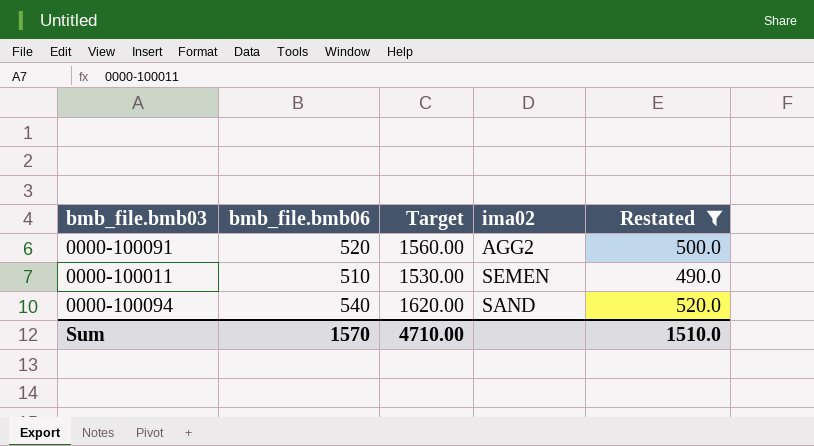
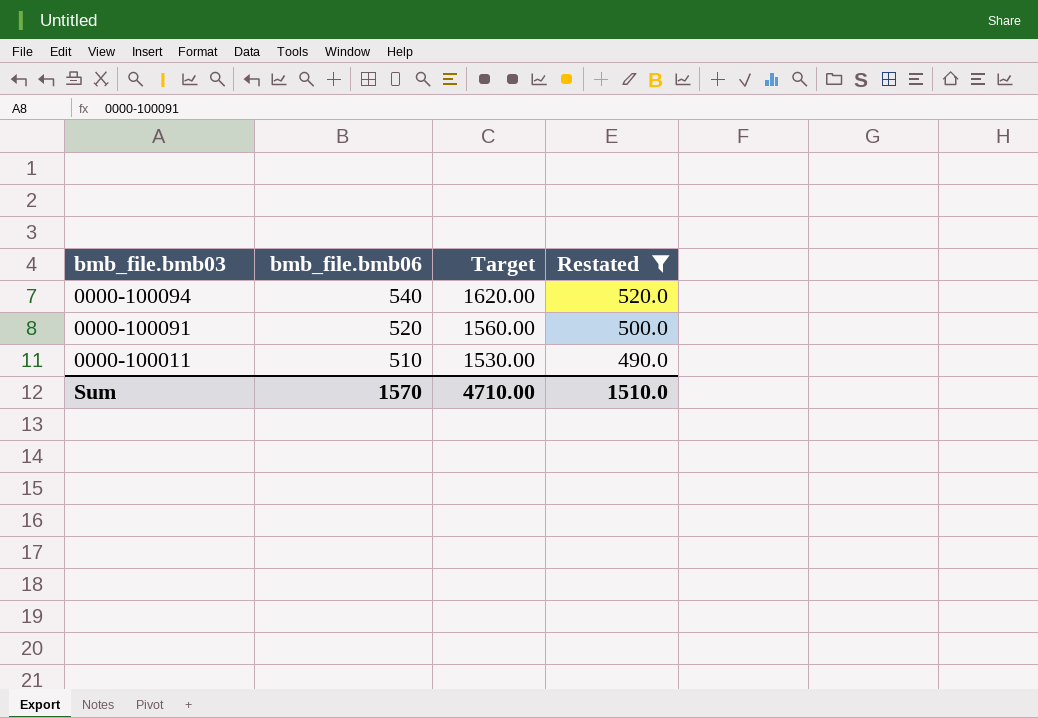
row order: none -> bmb_file.bmb03 descending
column ima02 | position: 4 -> none

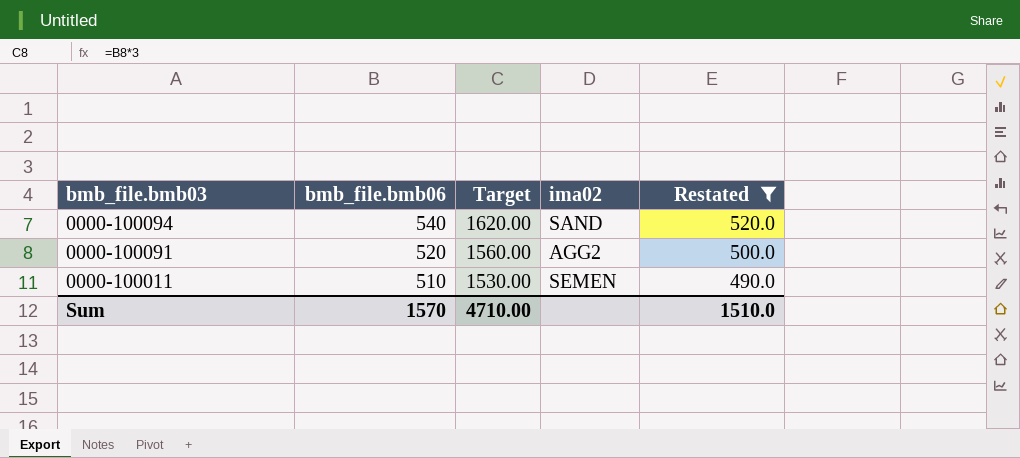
column ima02 | position: none -> 4

